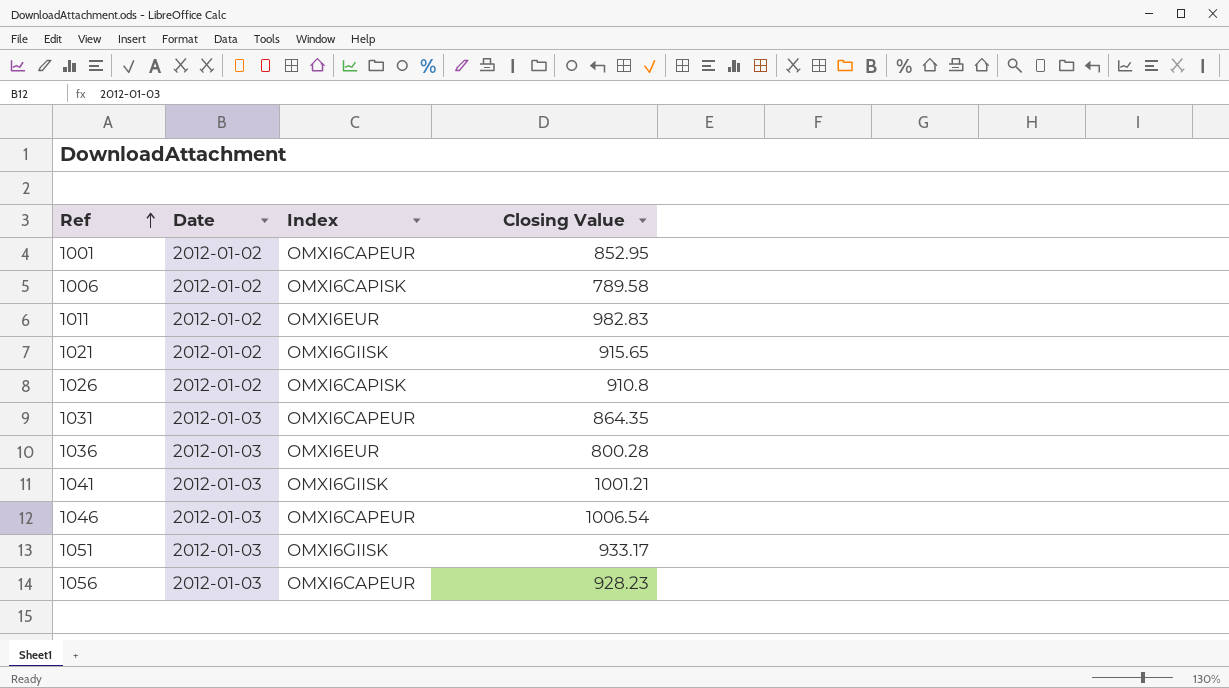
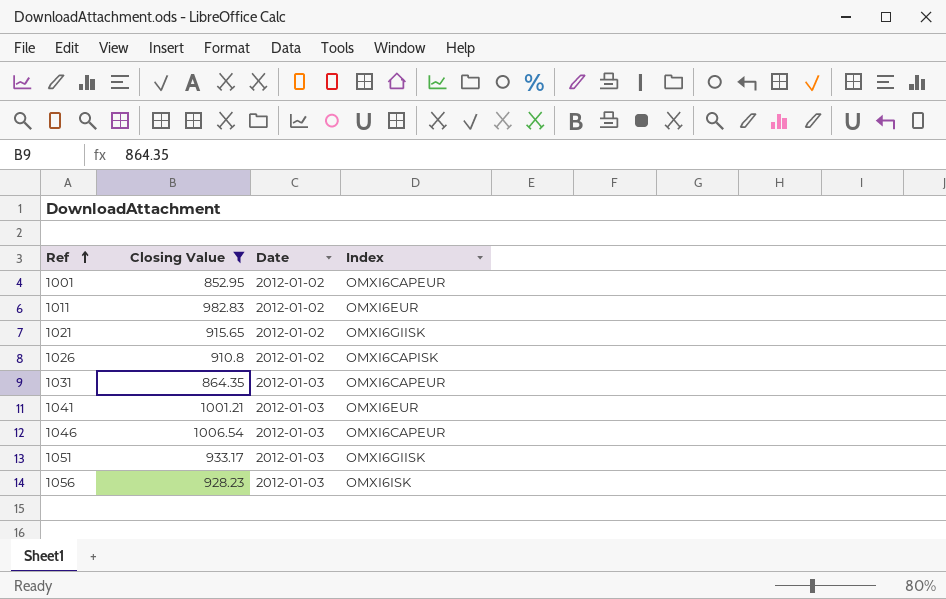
filter: none -> Closing Value >= 852.95
column Closing Value | position: 4 -> 2
1041 | Index: OMXI6GIISK -> OMXI6EUR
1056 | Index: OMXI6CAPEUR -> OMXI6ISK

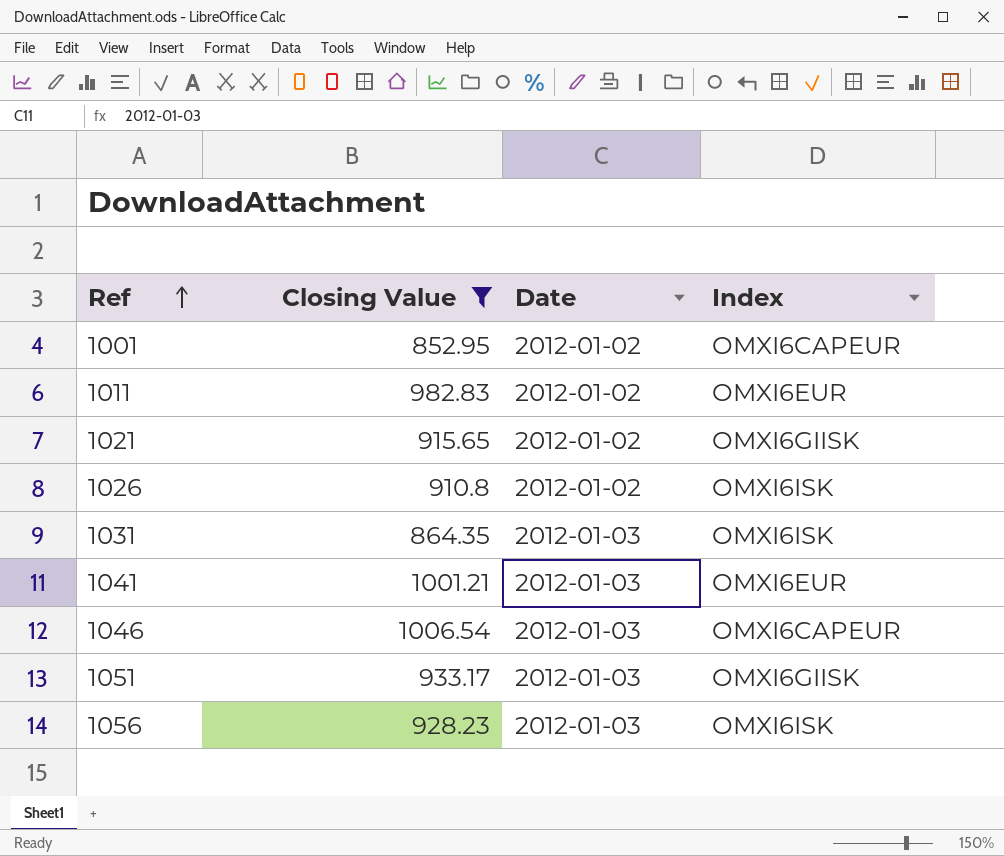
1026 | Index: OMXI6CAPISK -> OMXI6ISK
1031 | Index: OMXI6CAPEUR -> OMXI6ISK

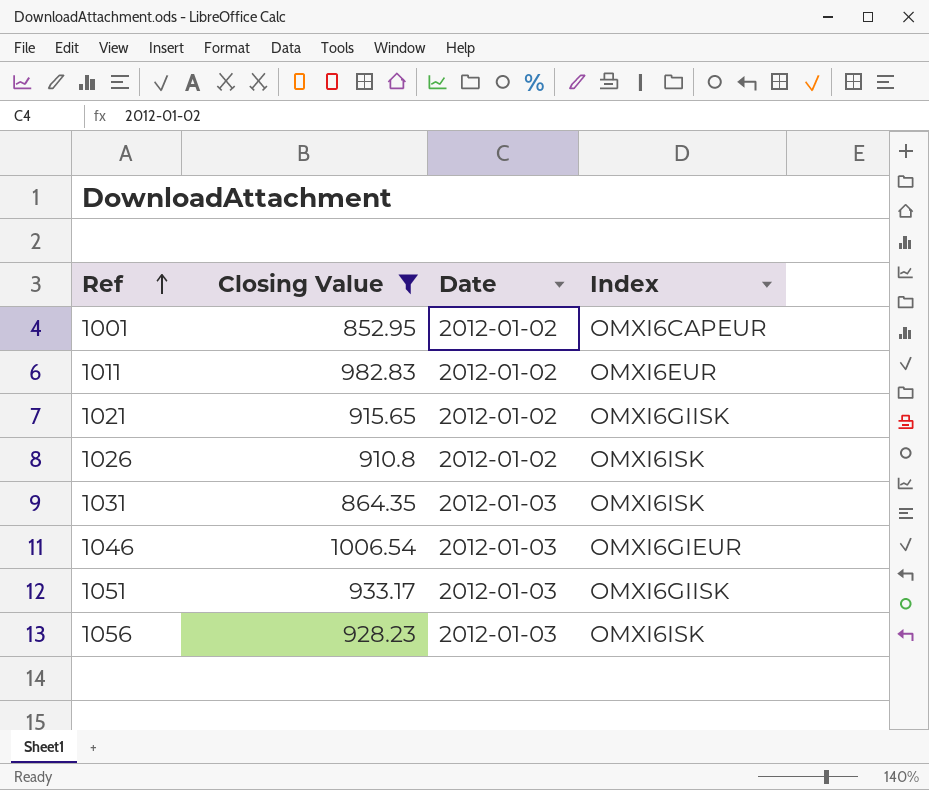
row 1041: 1001.21 | 2012-01-03 | OMXI6EUR -> none
1046 | Index: OMXI6CAPEUR -> OMXI6GIEUR

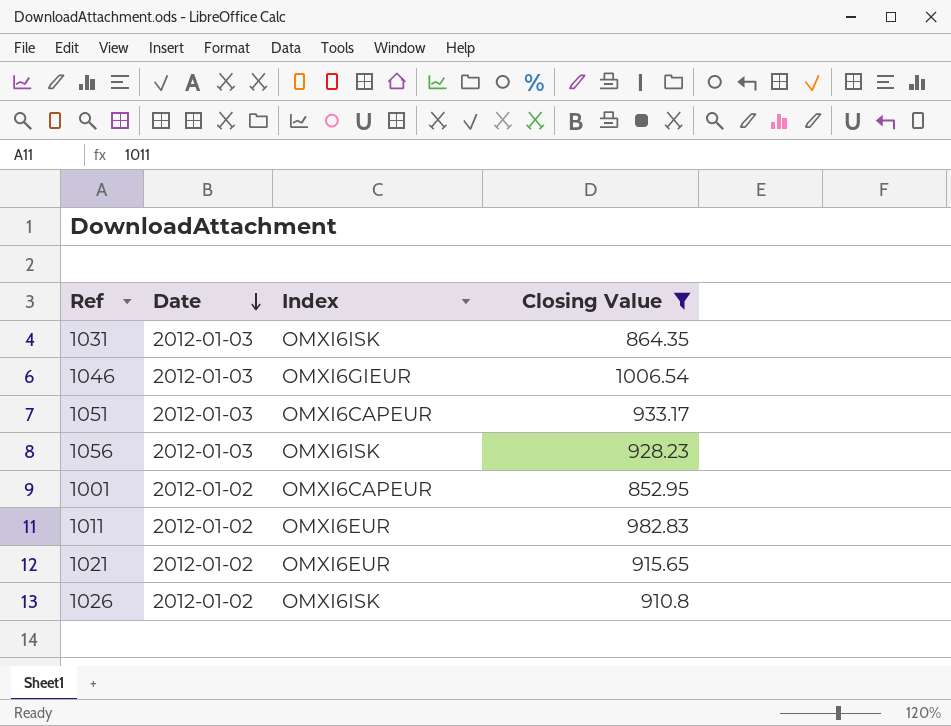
row order: Ref ascending -> Date descending
column Closing Value | position: 2 -> 4
1051 | Index: OMXI6GIISK -> OMXI6CAPEUR
1021 | Index: OMXI6GIISK -> OMXI6EUR

